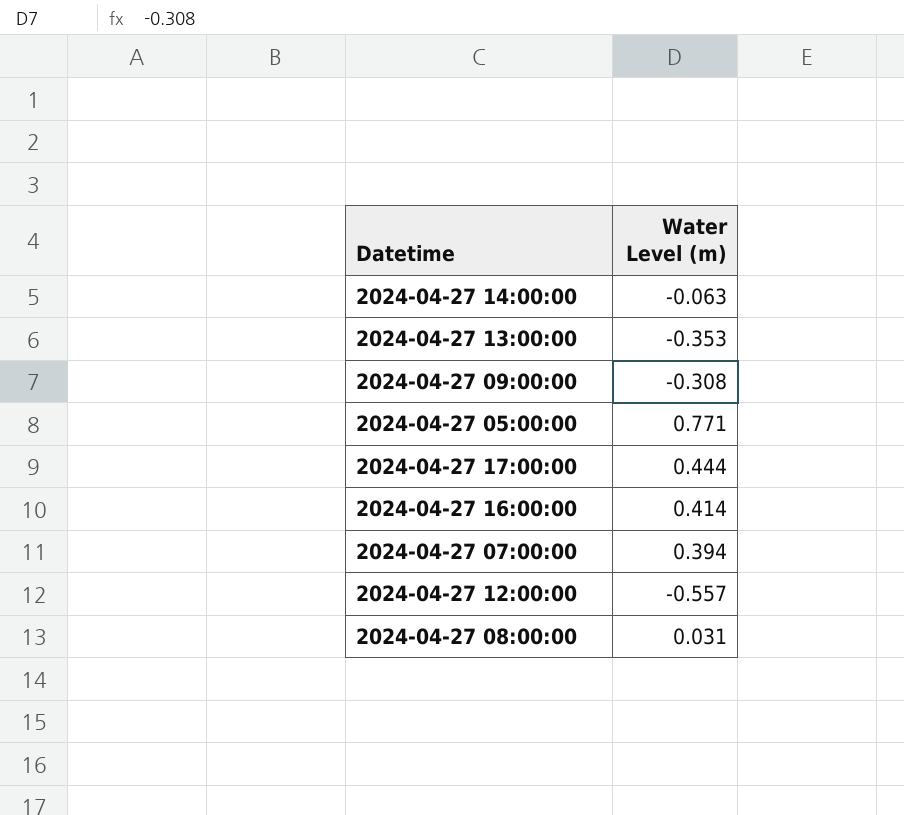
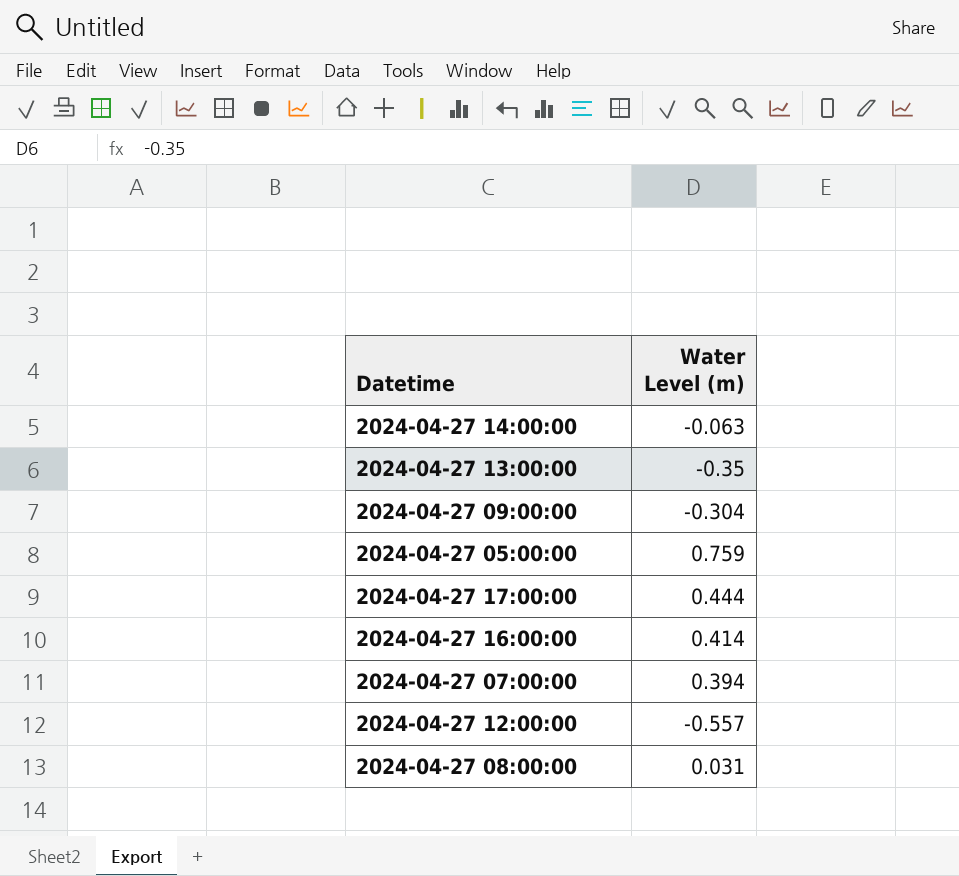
2024-04-27 13:00:00 | Water Level (m): -0.353 -> -0.35
2024-04-27 09:00:00 | Water Level (m): -0.308 -> -0.304
2024-04-27 05:00:00 | Water Level (m): 0.771 -> 0.759

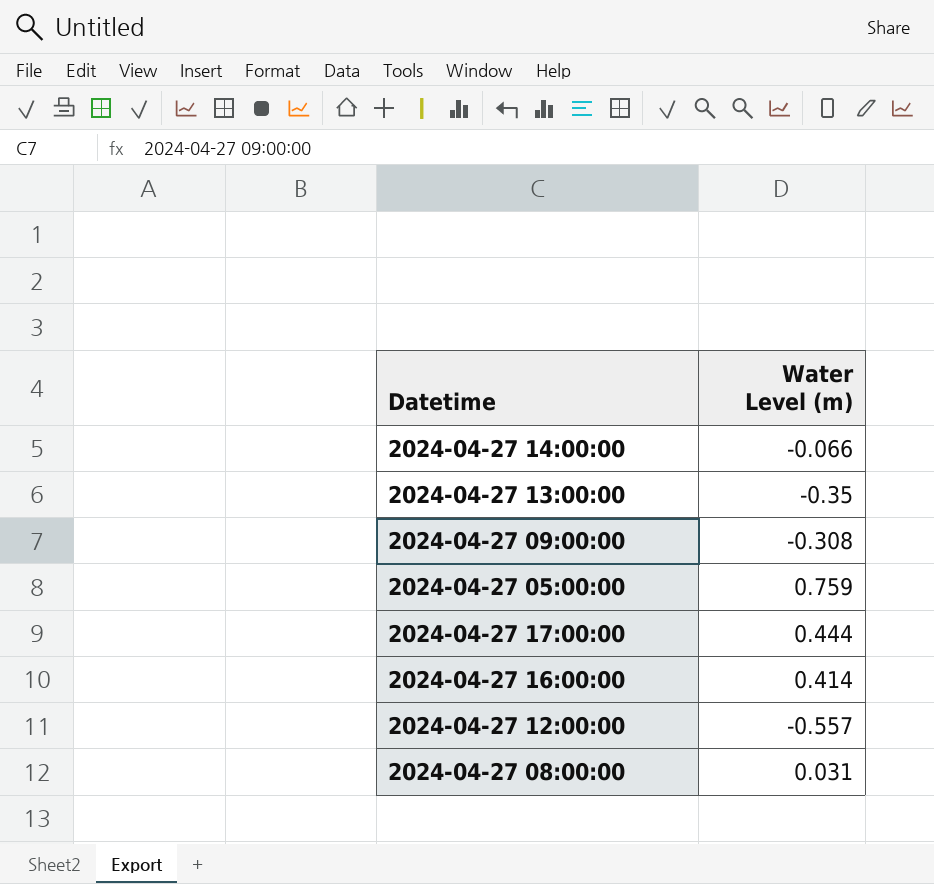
row 2024-04-27 07:00:00: 0.394 -> none
2024-04-27 14:00:00 | Water Level (m): -0.063 -> -0.066
2024-04-27 09:00:00 | Water Level (m): -0.304 -> -0.308

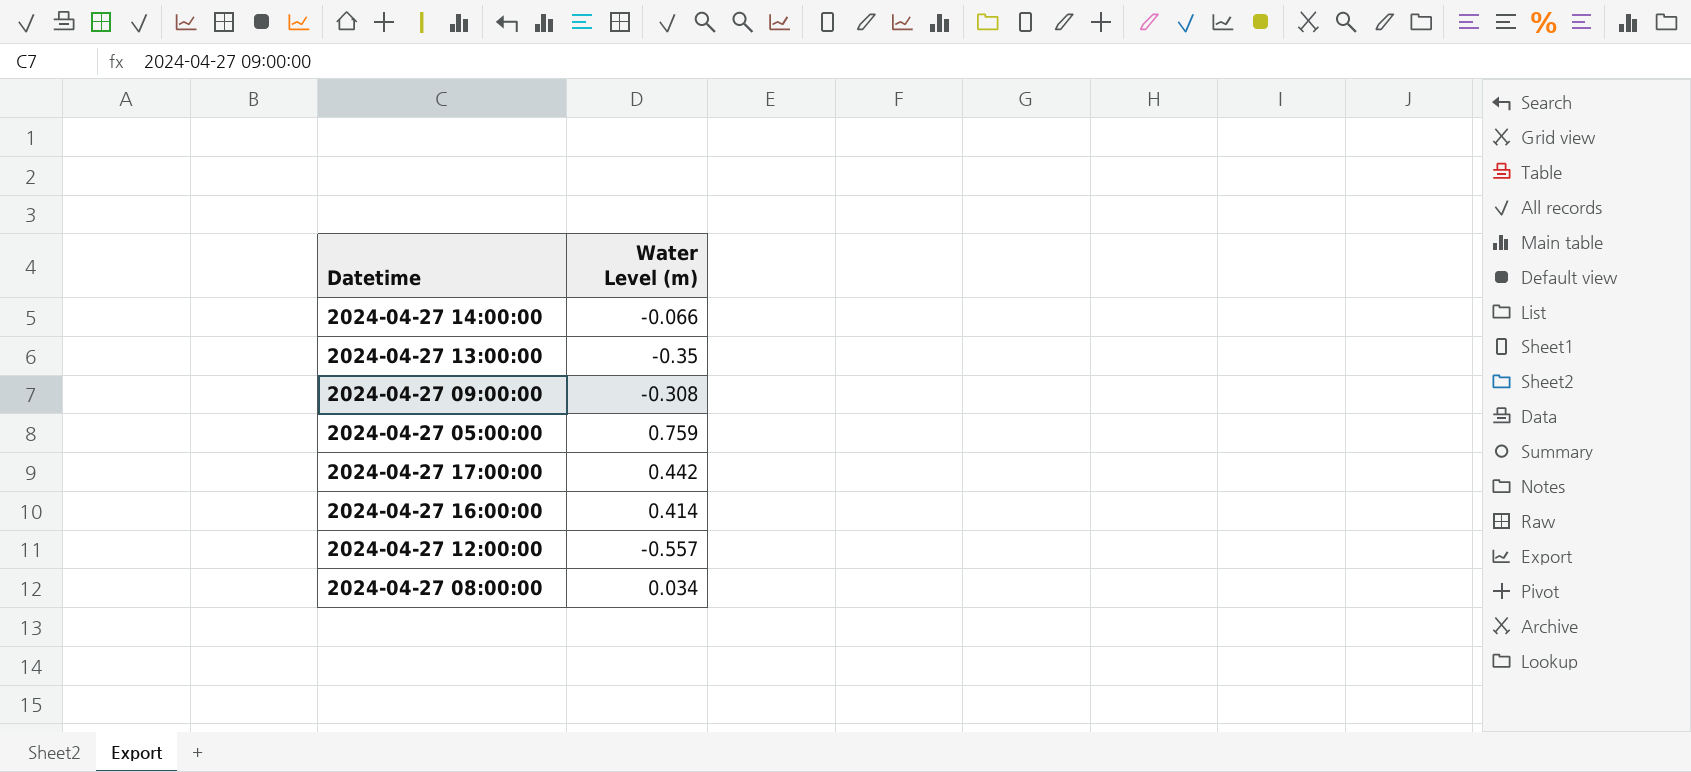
2024-04-27 17:00:00 | Water Level (m): 0.444 -> 0.442
2024-04-27 08:00:00 | Water Level (m): 0.031 -> 0.034

